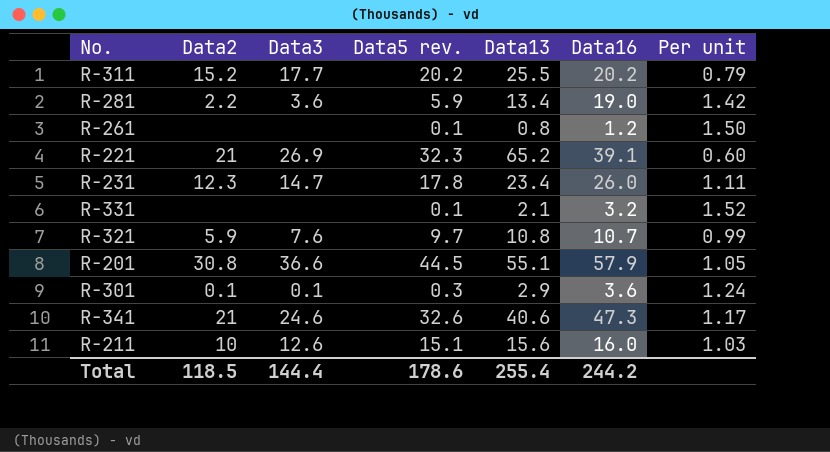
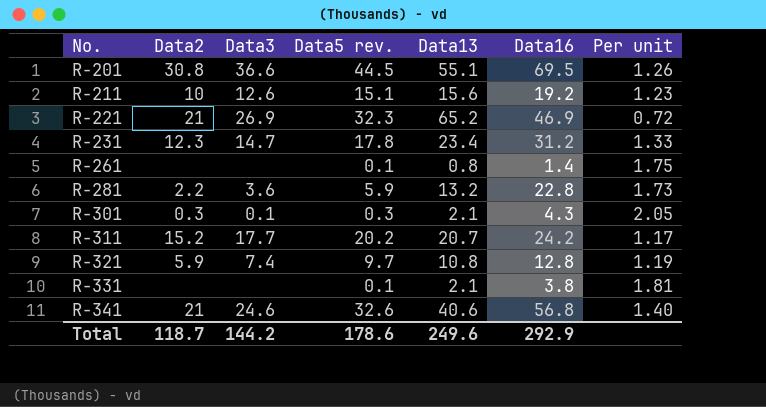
row order: none -> No. ascending
R-201 | Data16: 57.9 -> 69.5
R-201 | Per unit: 1.05 -> 1.26
R-211 | Data16: 16.0 -> 19.2
R-211 | Per unit: 1.03 -> 1.23
R-221 | Data16: 39.1 -> 46.9
R-221 | Per unit: 0.60 -> 0.72
R-231 | Data16: 26.0 -> 31.2
R-231 | Per unit: 1.11 -> 1.33
R-261 | Data16: 1.2 -> 1.4
R-261 | Per unit: 1.50 -> 1.75
R-281 | Data13: 13.4 -> 13.2
R-281 | Data16: 19.0 -> 22.8
R-281 | Per unit: 1.42 -> 1.73
R-301 | Data2: 0.1 -> 0.3
R-301 | Data13: 2.9 -> 2.1
R-301 | Data16: 3.6 -> 4.3
R-301 | Per unit: 1.24 -> 2.05
R-311 | Data13: 25.5 -> 20.7
R-311 | Data16: 20.2 -> 24.2
R-311 | Per unit: 0.79 -> 1.17
R-321 | Data3: 7.6 -> 7.4
R-321 | Data16: 10.7 -> 12.8
R-321 | Per unit: 0.99 -> 1.19
R-331 | Data16: 3.2 -> 3.8
R-331 | Per unit: 1.52 -> 1.81
R-341 | Data16: 47.3 -> 56.8
R-341 | Per unit: 1.17 -> 1.40
Total | Data2: 118.5 -> 118.7
Total | Data3: 144.4 -> 144.2
Total | Data13: 255.4 -> 249.6
Total | Data16: 244.2 -> 292.9

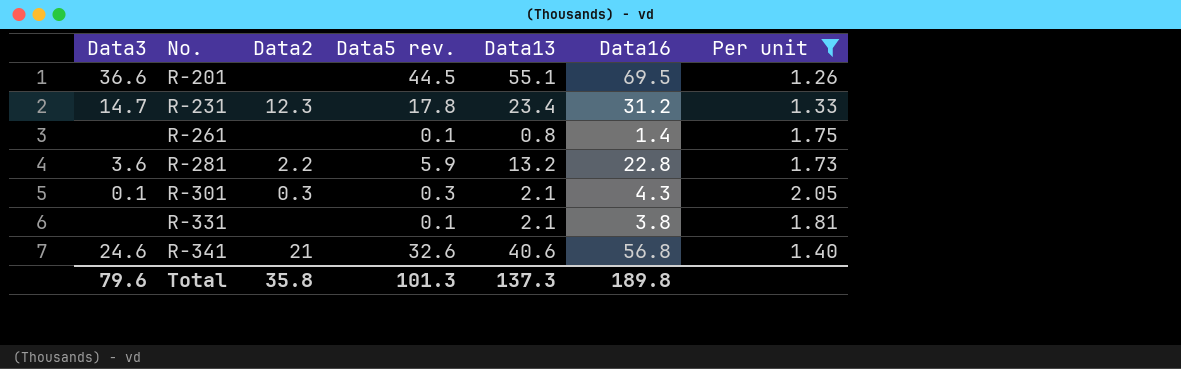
filter: none -> Per unit >= 1.26
column Data3 | position: 3 -> 1
R-201 | Data2: 30.8 -> none
Total | Data3: 144.2 -> 79.6
Total | Data2: 118.7 -> 35.8
Total | Data5 rev.: 178.6 -> 101.3
Total | Data13: 249.6 -> 137.3
Total | Data16: 292.9 -> 189.8

